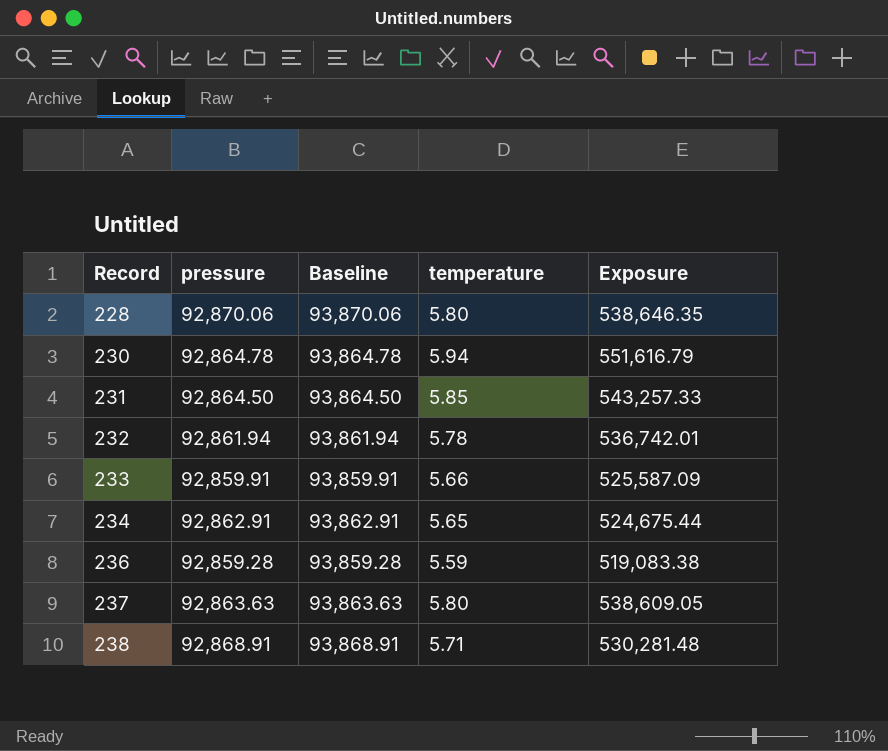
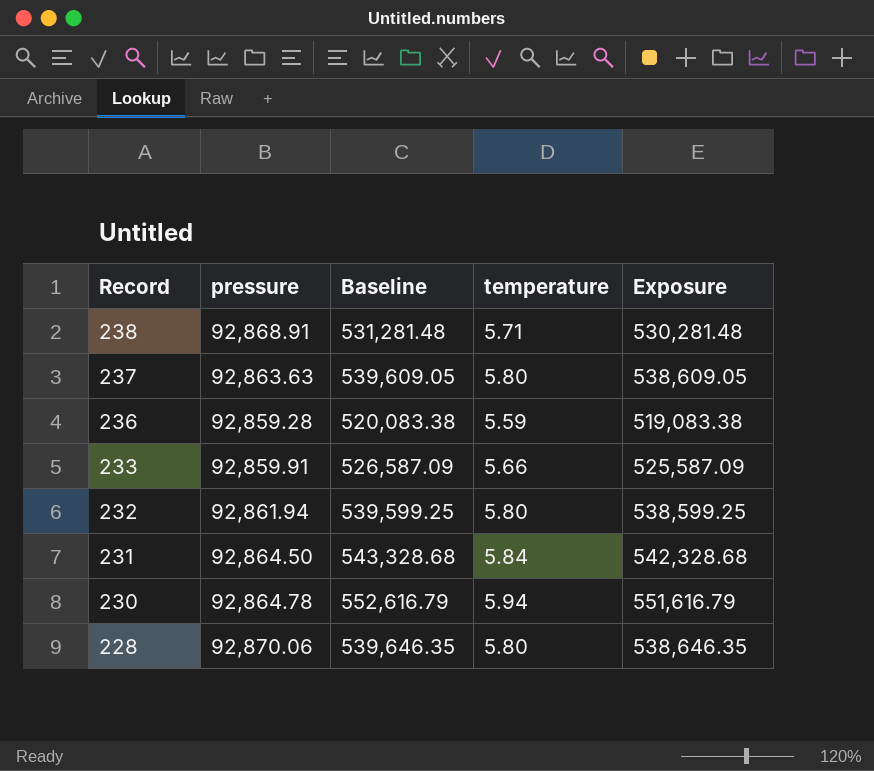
row order: Record ascending -> Record descending
column Baseline | formula: [pressure] + 1000 -> [Exposure] + 1000
row 234: 92,862.91 | 93,862.91 | 5.65 | 524,675.44 -> none
232 | temperature: 5.78 -> 5.80
232 | Exposure: 536,742.01 -> 538,599.25
231 | temperature: 5.85 -> 5.84
231 | Exposure: 543,257.33 -> 542,328.68

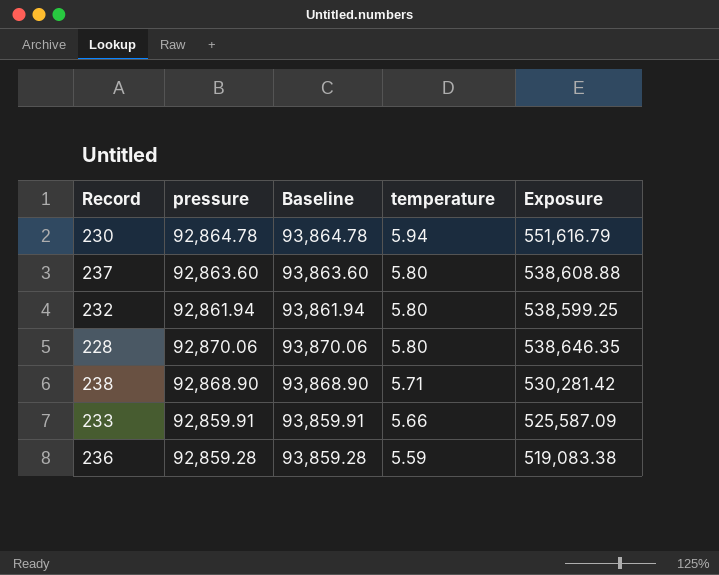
row order: Record descending -> temperature descending
column Baseline | formula: [Exposure] + 1000 -> [pressure] + 1000
row 231: 92,864.50 | 543,328.68 | 5.84 | 542,328.68 -> none
237 | pressure: 92,863.63 -> 92,863.60
237 | Exposure: 538,609.05 -> 538,608.88
238 | pressure: 92,868.91 -> 92,868.90
238 | Exposure: 530,281.48 -> 530,281.42

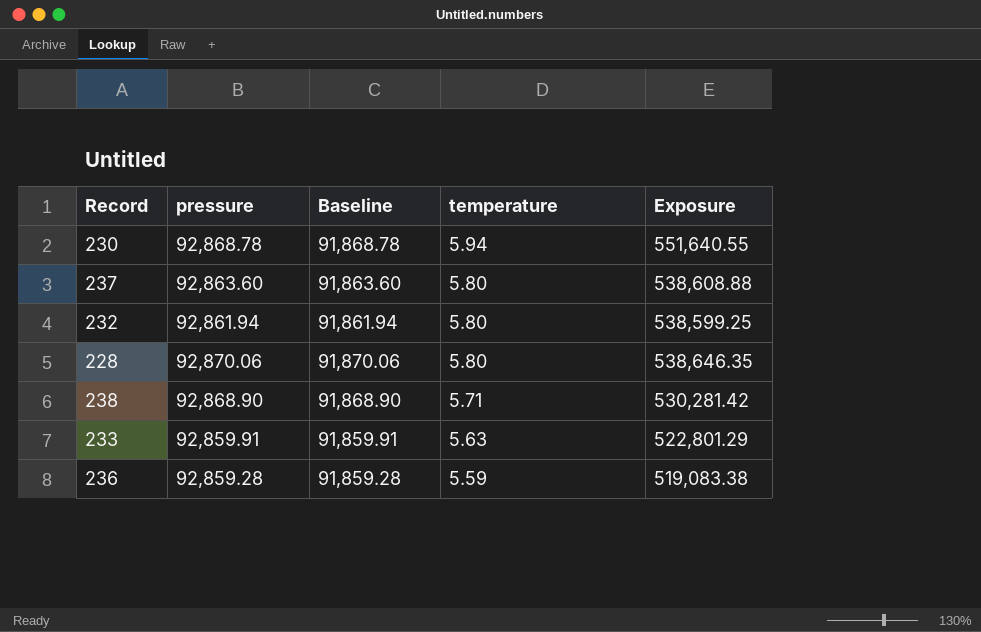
column Baseline | formula: [pressure] + 1000 -> [pressure] - 1000
230 | pressure: 92,864.78 -> 92,868.78
230 | Exposure: 551,616.79 -> 551,640.55
233 | temperature: 5.66 -> 5.63
233 | Exposure: 525,587.09 -> 522,801.29

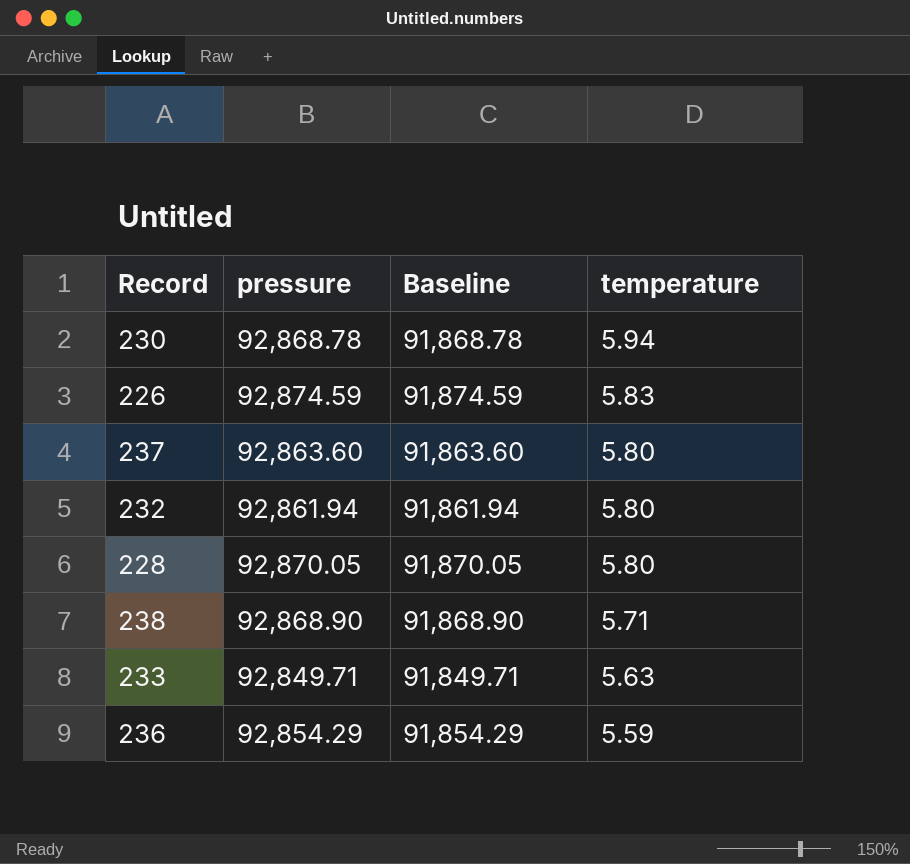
column Exposure | formula: [pressure] * [temperature] -> none
row 226: none -> 92,874.59 | 91,874.59 | 5.83
228 | pressure: 92,870.06 -> 92,870.05
228 | Baseline: 91,870.06 -> 91,870.05
233 | pressure: 92,859.91 -> 92,849.71
233 | Baseline: 91,859.91 -> 91,849.71
236 | pressure: 92,859.28 -> 92,854.29
236 | Baseline: 91,859.28 -> 91,854.29

